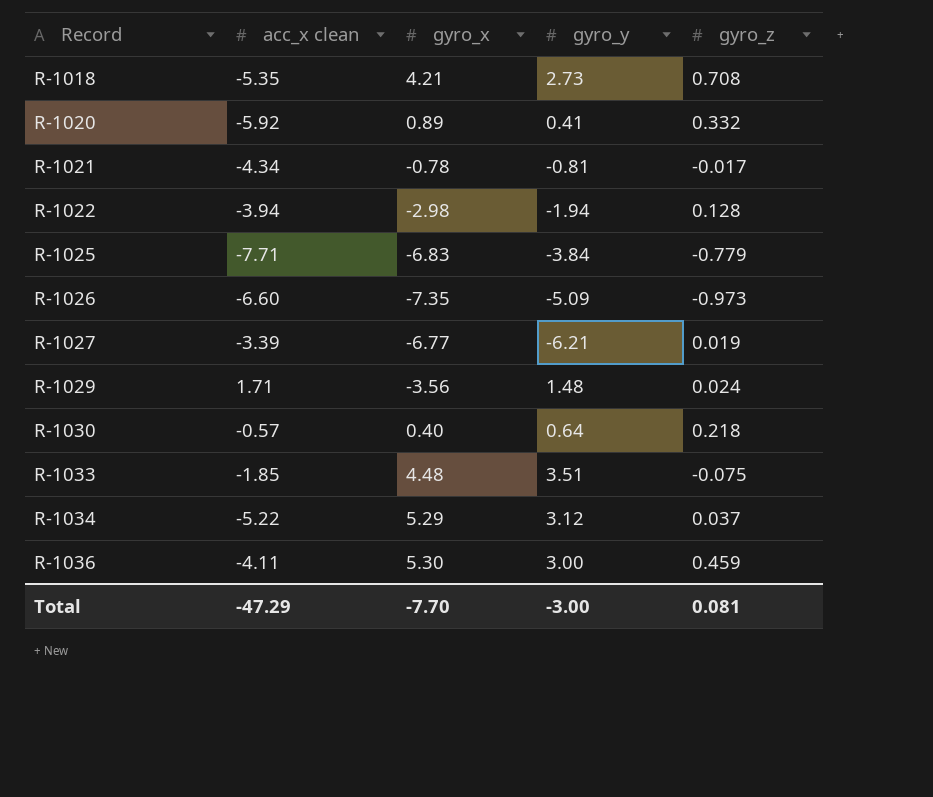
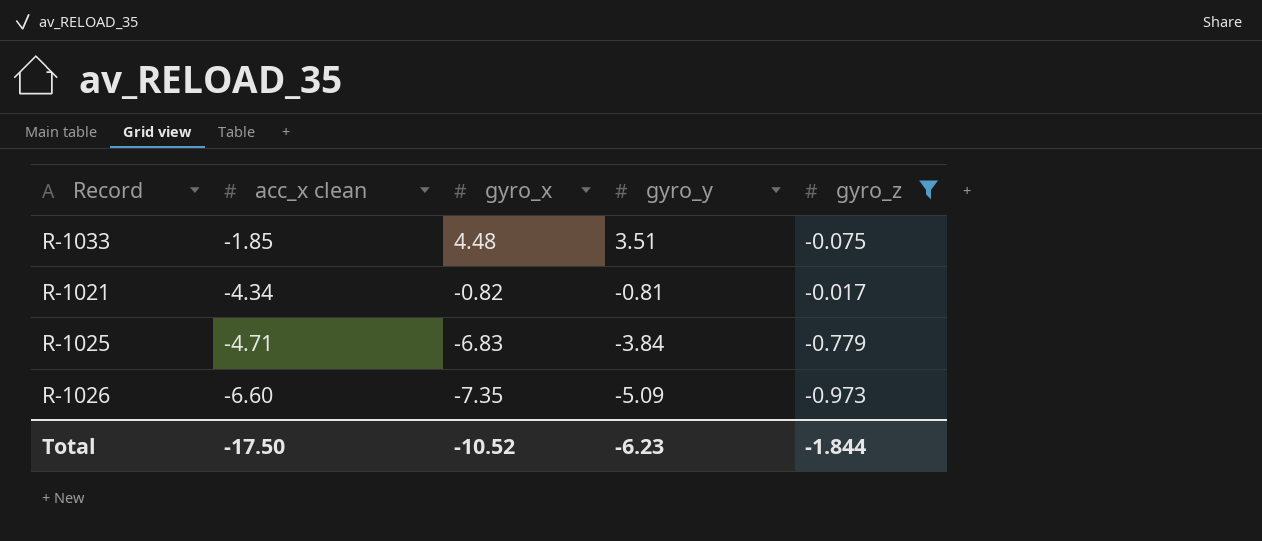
filter: none -> gyro_z <= -0.017
row order: Record ascending -> acc_x clean descending
R-1021 | gyro_x: -0.78 -> -0.82
R-1025 | acc_x clean: -7.71 -> -4.71
Total | acc_x clean: -47.29 -> -17.50
Total | gyro_x: -7.70 -> -10.52
Total | gyro_y: -3.00 -> -6.23
Total | gyro_z: 0.081 -> -1.844

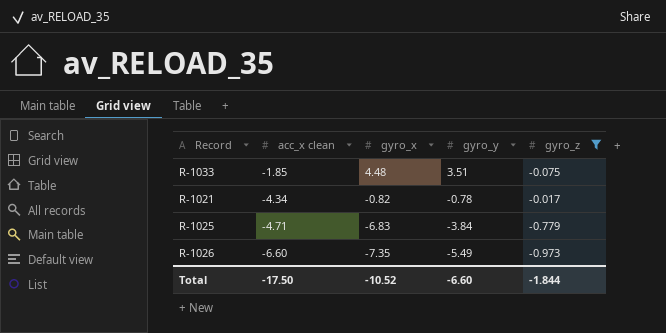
R-1021 | gyro_y: -0.81 -> -0.78
R-1026 | gyro_y: -5.09 -> -5.49
Total | gyro_y: -6.23 -> -6.60

